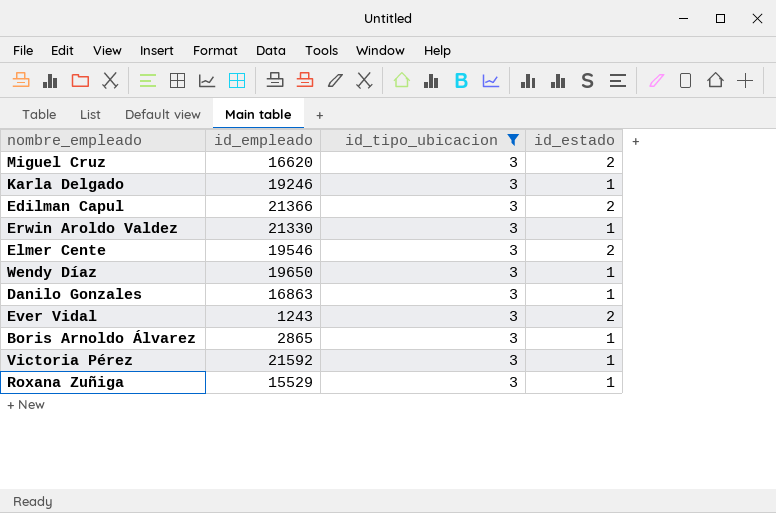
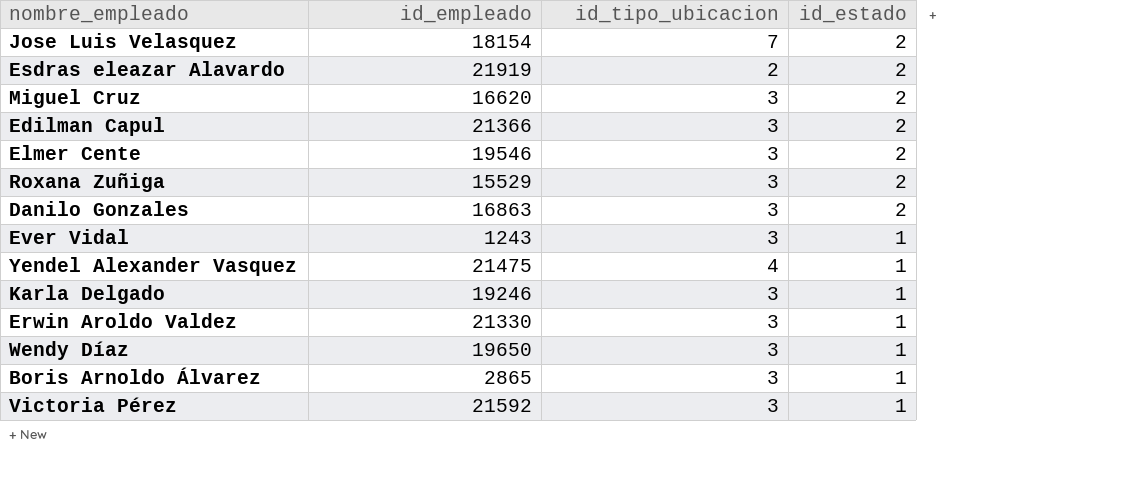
filter: id_tipo_ubicacion = 3 -> none
row order: none -> id_estado descending
Roxana Zuñiga | id_estado: 1 -> 2
Danilo Gonzales | id_estado: 1 -> 2
Ever Vidal | id_estado: 2 -> 1

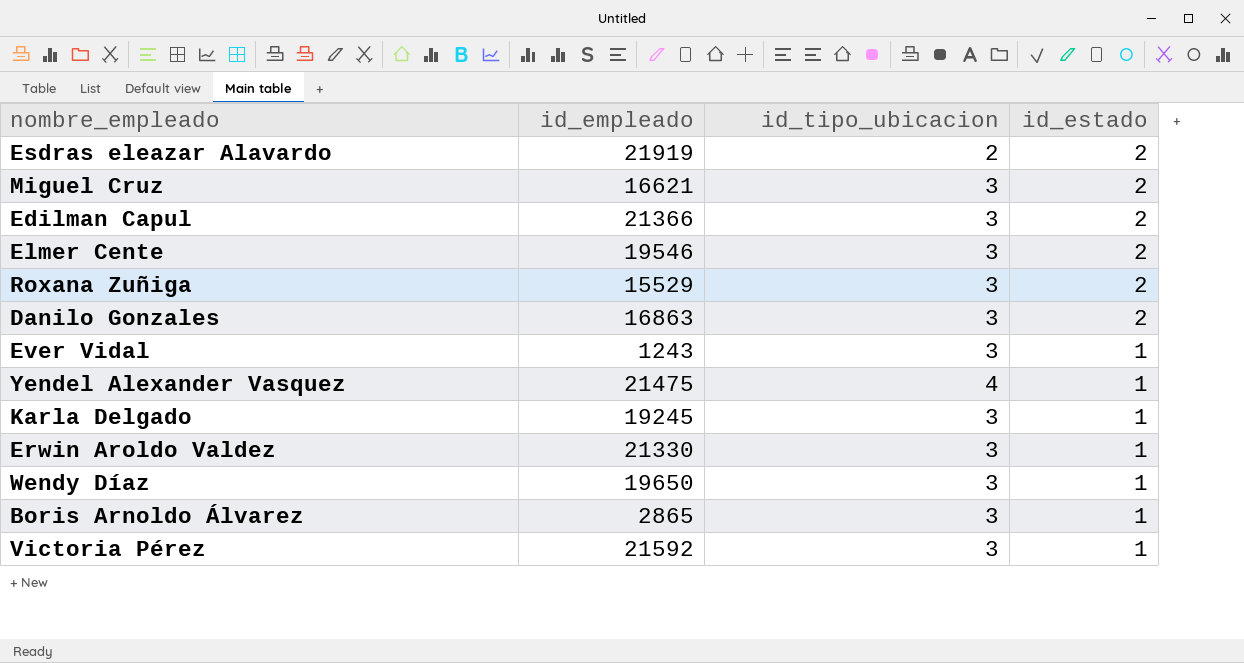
row Jose Luis Velasquez: 18154 | 7 | 2 -> none
Miguel Cruz | id_empleado: 16620 -> 16621
Karla Delgado | id_empleado: 19246 -> 19245

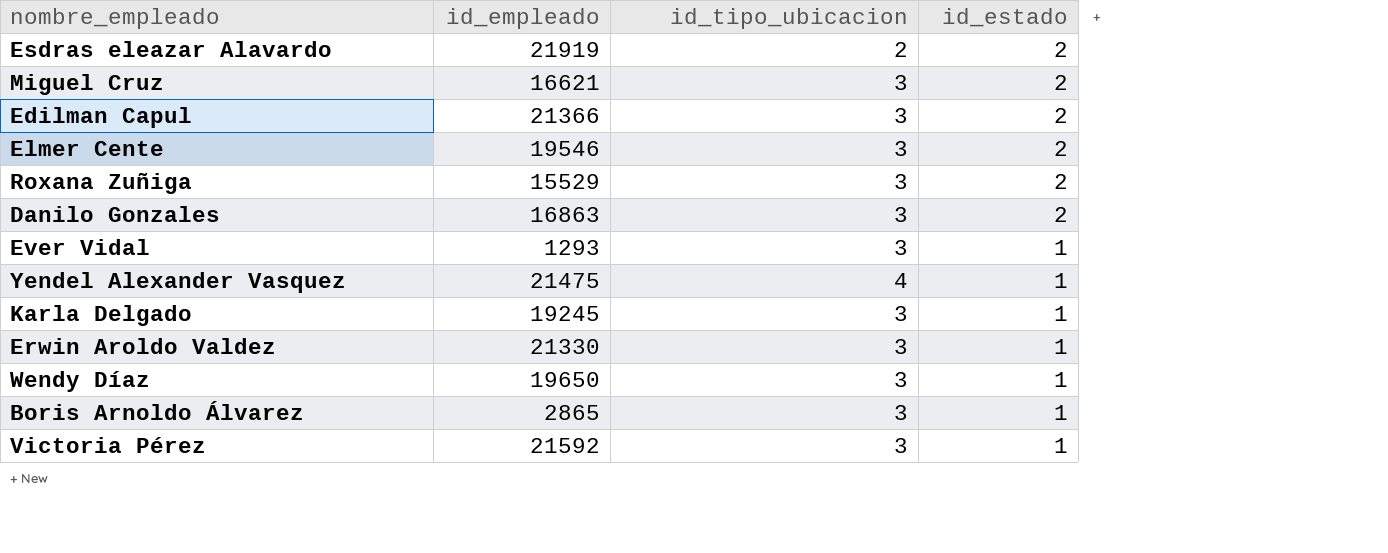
Ever Vidal | id_empleado: 1243 -> 1293

